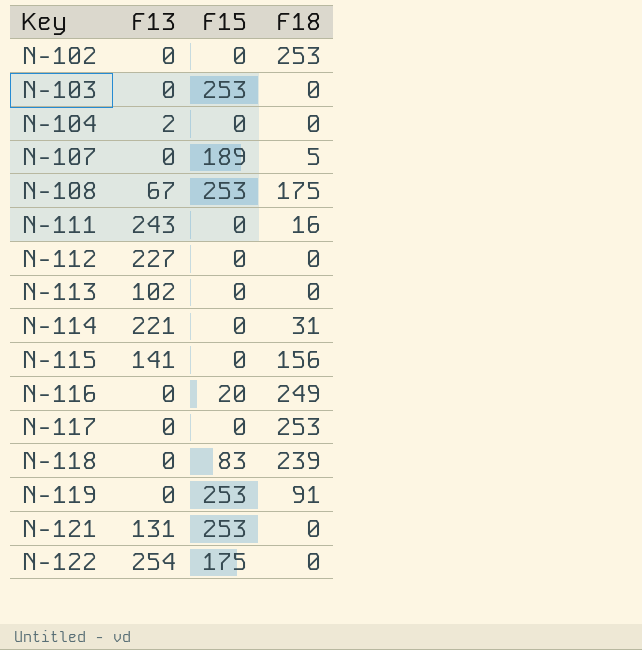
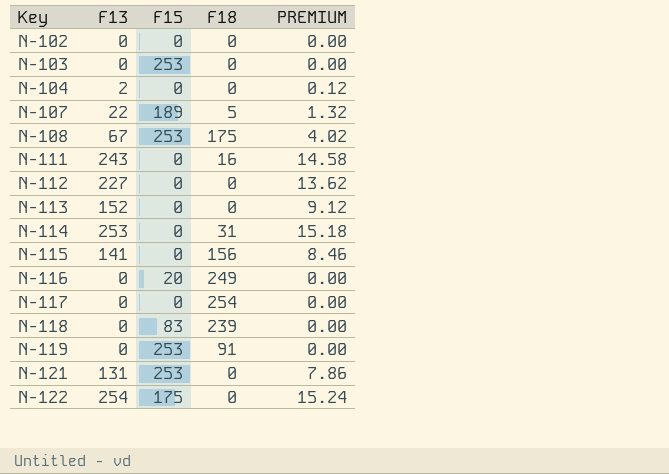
column PREMIUM | formula: none -> [F13] * 0.06
N-102 | F18: 253 -> 0
N-107 | F13: 0 -> 22
N-113 | F13: 102 -> 152
N-114 | F13: 221 -> 253
N-117 | F18: 253 -> 254

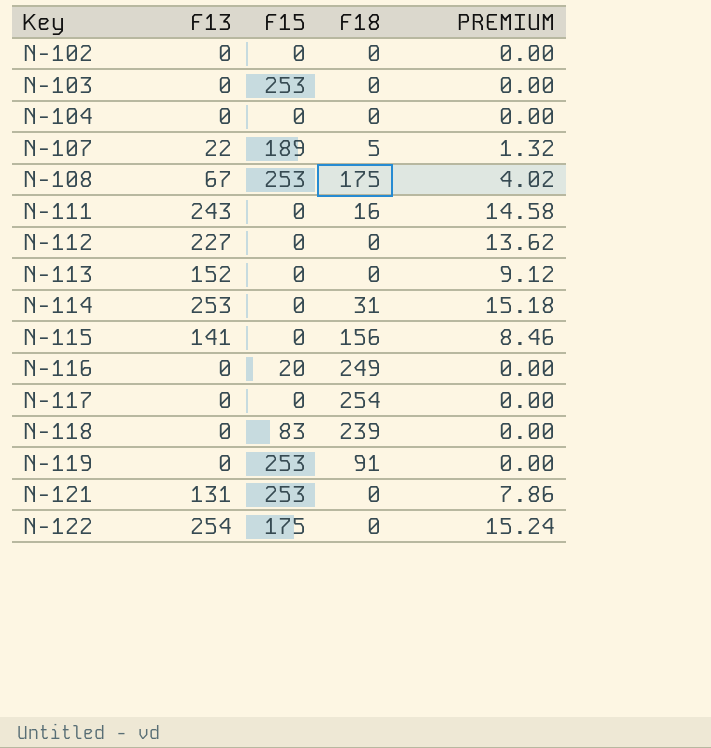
N-104 | F13: 2 -> 0
N-104 | PREMIUM: 0.12 -> 0.00

